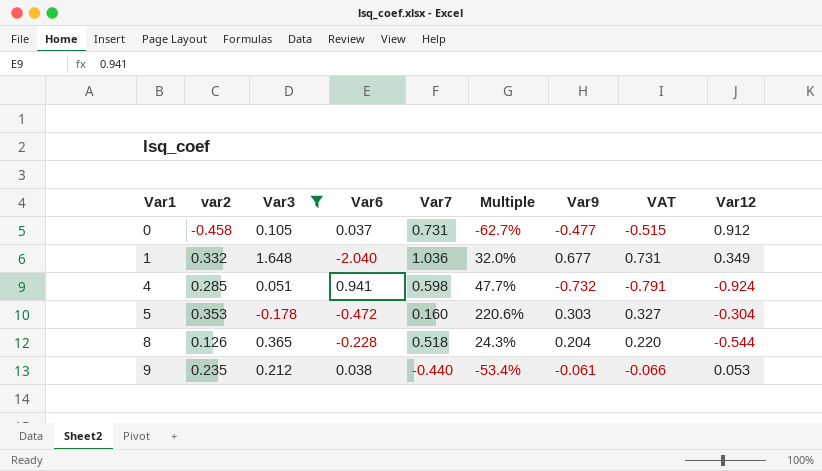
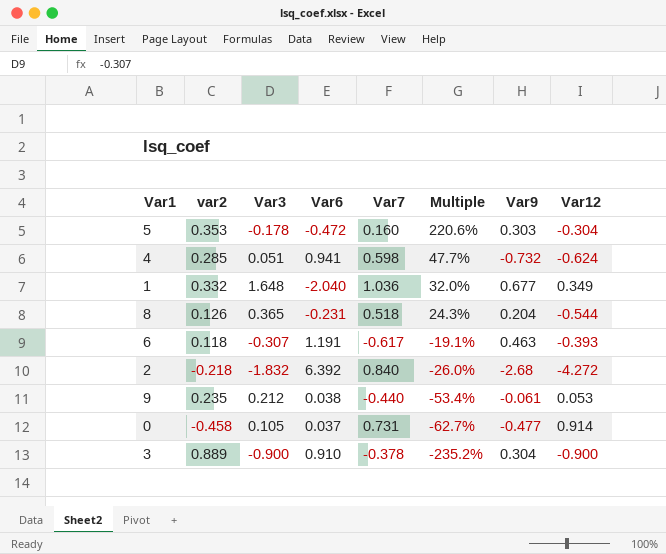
filter: Var3 >= -0.178 -> none
row order: Var1 ascending -> Multiple descending
column VAT | formula: [Var9] * 1.08 -> none
4 | Var12: -0.924 -> -0.624
8 | Var6: -0.228 -> -0.231
0 | Var12: 0.912 -> 0.914

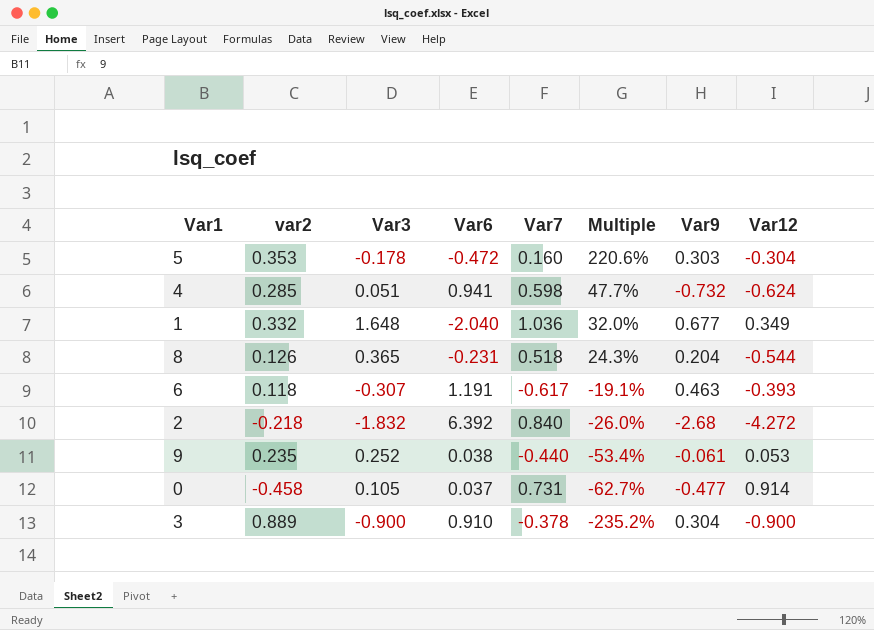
9 | Var3: 0.212 -> 0.252

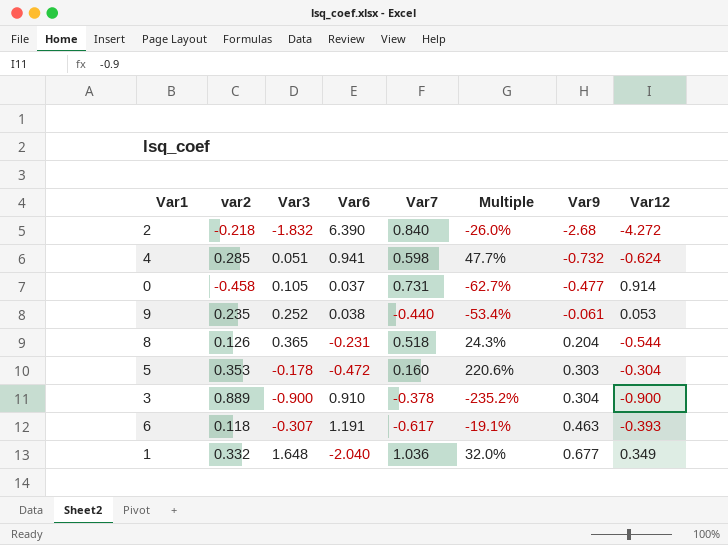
row order: Multiple descending -> Var9 ascending
2 | Var6: 6.392 -> 6.390

